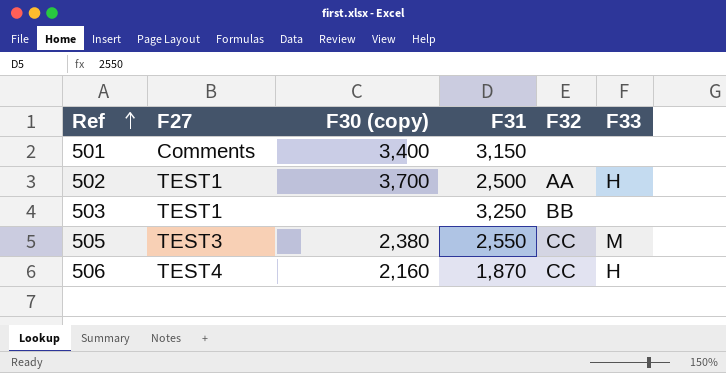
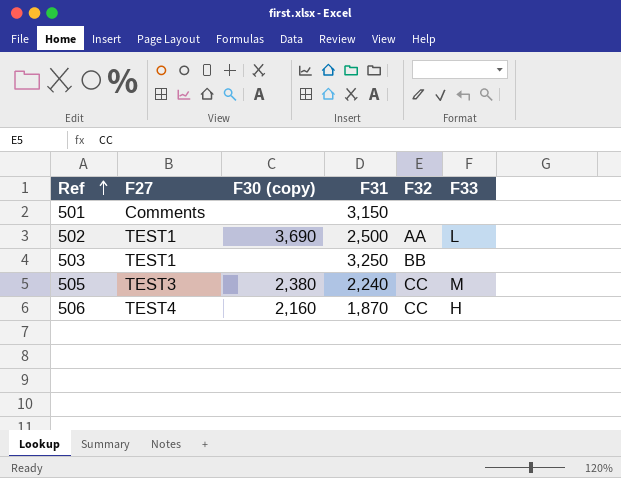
501 | F30 (copy): 3,400 -> none
502 | F30 (copy): 3,700 -> 3,690
502 | F33: H -> L
505 | F31: 2,550 -> 2,240

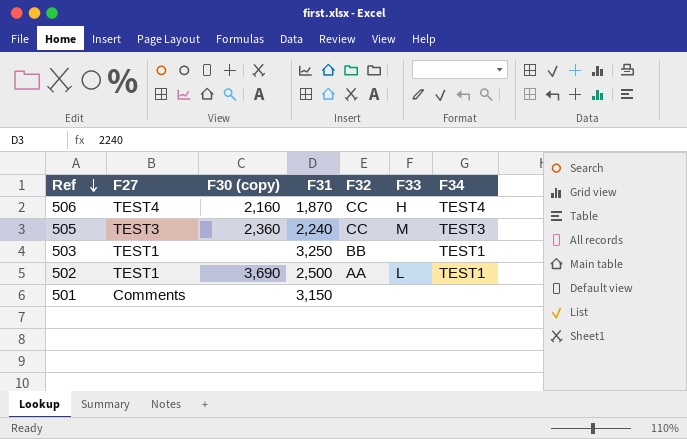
row order: Ref ascending -> Ref descending
column F34 | position: none -> 7
505 | F30 (copy): 2,380 -> 2,360

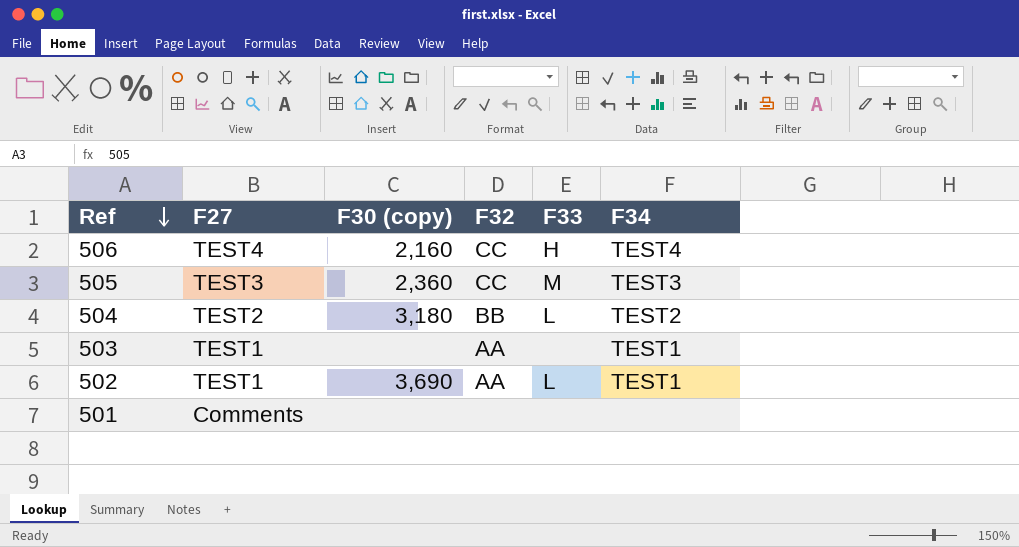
column F31 | position: 4 -> none
row 504: none -> TEST2 | 3,180 | BB | L | TEST2
503 | F32: BB -> AA

